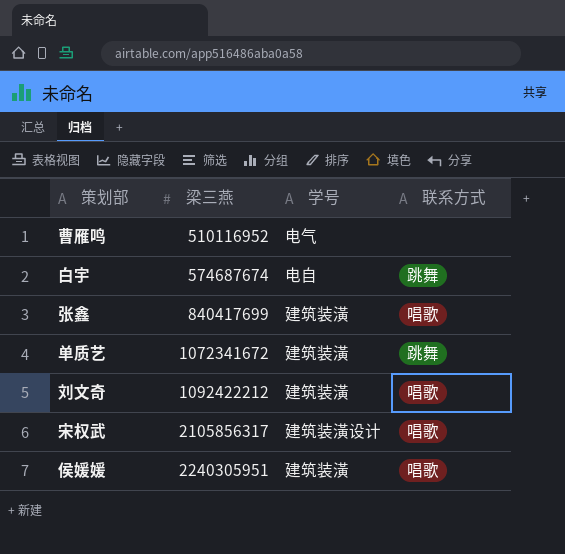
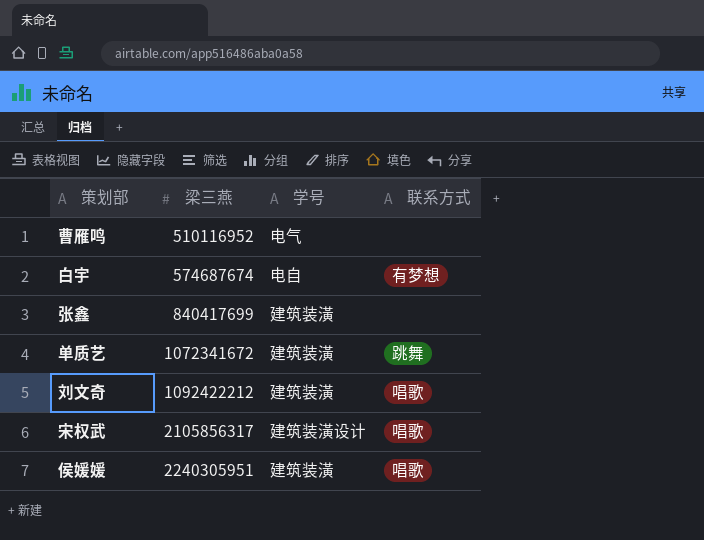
白宇 | 联系方式: 跳舞 -> 有梦想
张鑫 | 联系方式: 唱歌 -> none

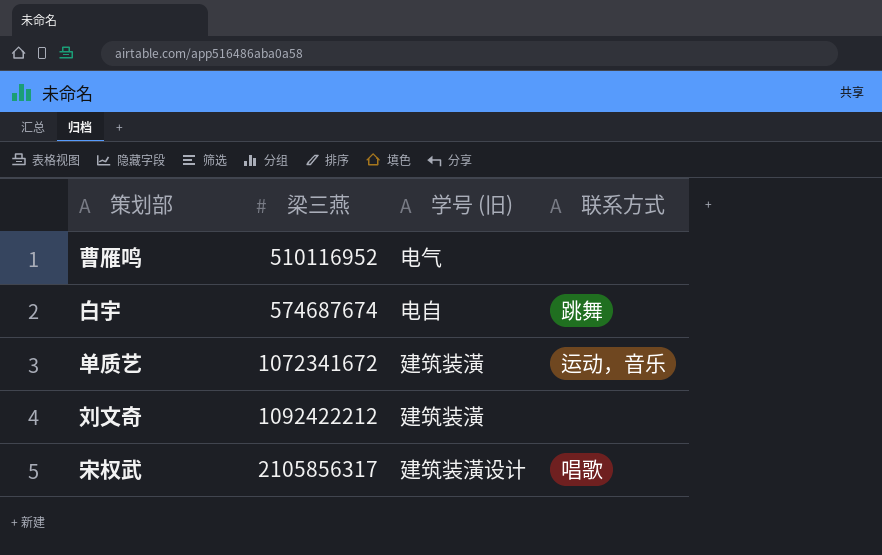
column name: 学号 -> 学号 (旧)
row 张鑫: 840417699 | 建筑装潢 | none -> none
row 侯媛媛: 2240305951 | 建筑装潢 | 唱歌 -> none
白宇 | 联系方式: 有梦想 -> 跳舞
单质艺 | 联系方式: 跳舞 -> 运动，音乐
刘文奇 | 联系方式: 唱歌 -> none

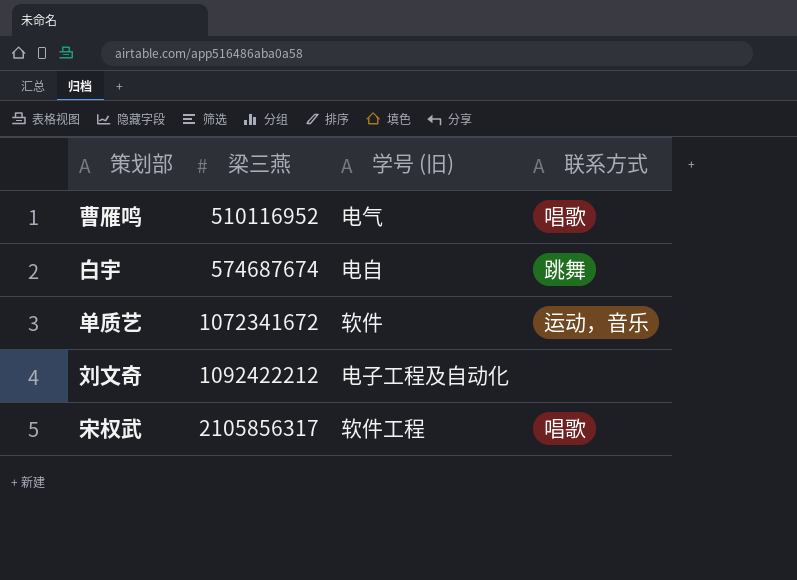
曹雁鸣 | 联系方式: none -> 唱歌
单质艺 | 学号 (旧): 建筑装潢 -> 软件
刘文奇 | 学号 (旧): 建筑装潢 -> 电子工程及自动化
宋权武 | 学号 (旧): 建筑装潢设计 -> 软件工程

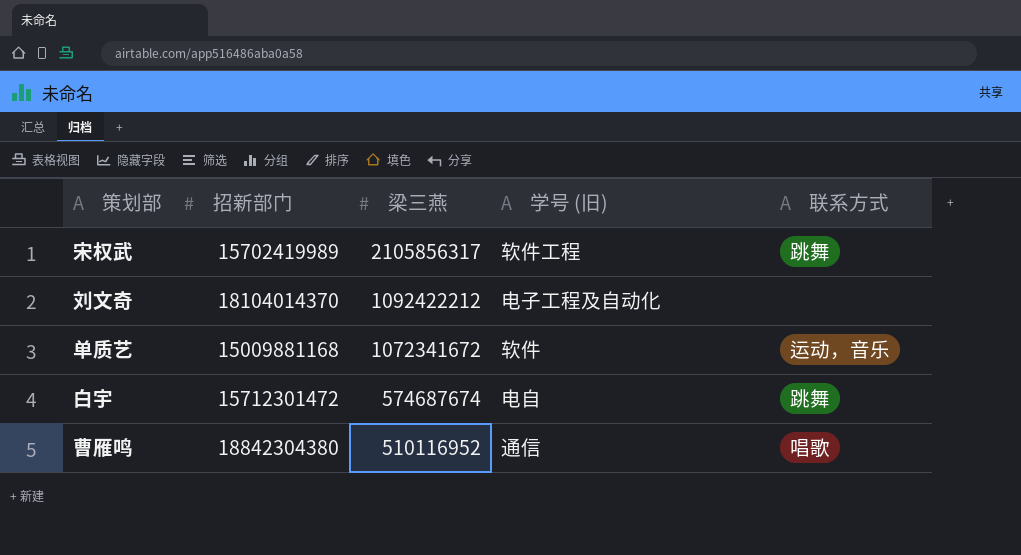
row order: 梁三燕 ascending -> 梁三燕 descending
column 招新部门 | position: none -> 2
宋权武 | 联系方式: 唱歌 -> 跳舞
曹雁鸣 | 学号 (旧): 电气 -> 通信

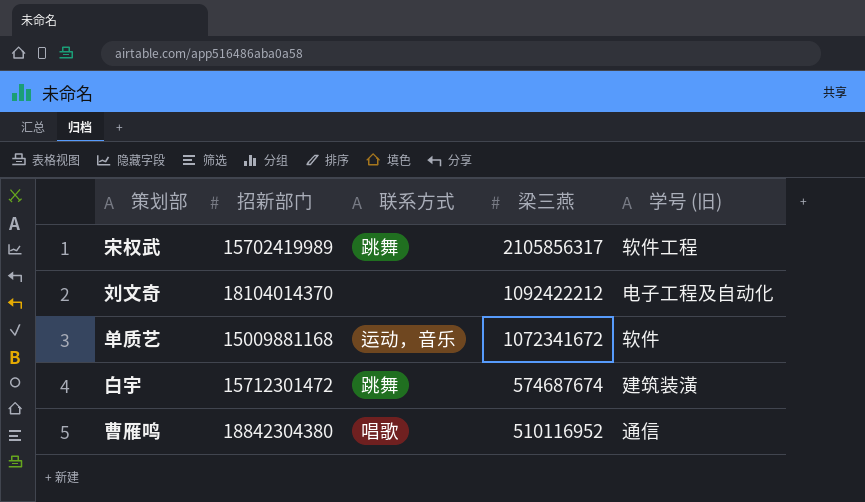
column 联系方式 | position: 5 -> 3
白宇 | 学号 (旧): 电自 -> 建筑装潢

